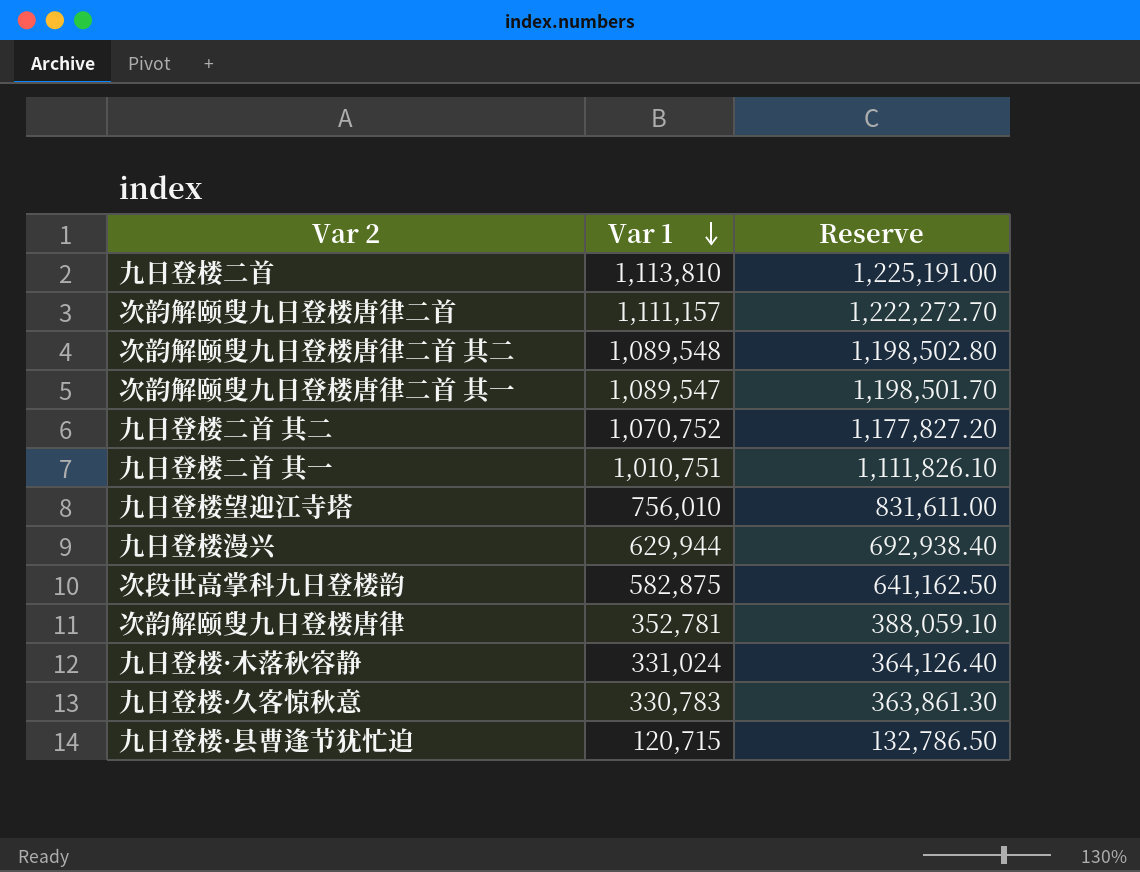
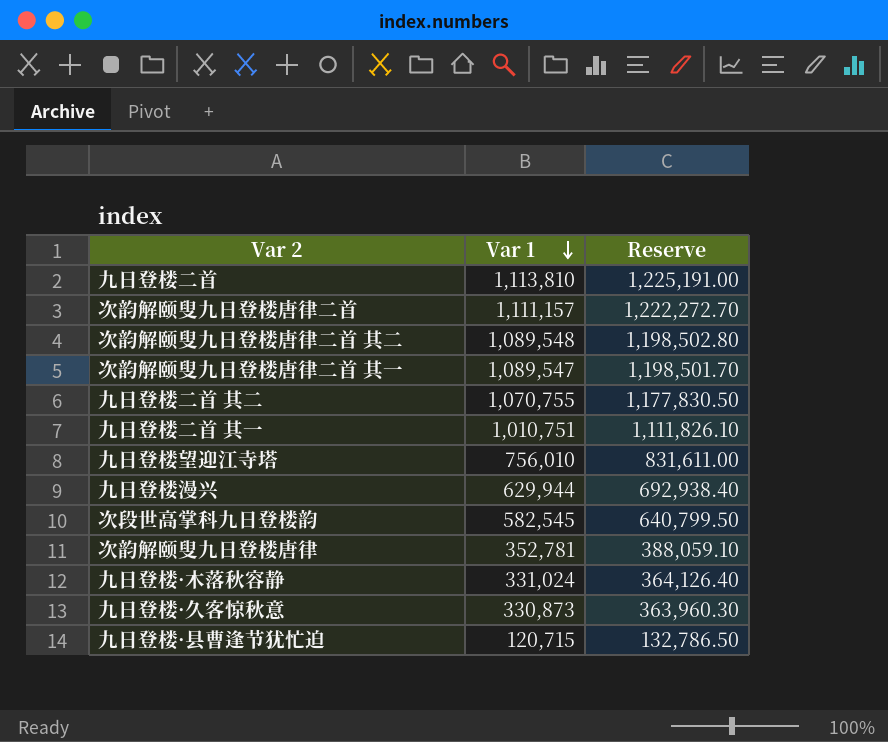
九日登楼二首 其二 | Var 1: 1,070,752 -> 1,070,755
九日登楼二首 其二 | Reserve: 1,177,827.20 -> 1,177,830.50
次段世高掌科九日登楼韵 | Var 1: 582,875 -> 582,545
次段世高掌科九日登楼韵 | Reserve: 641,162.50 -> 640,799.50
九日登楼·久客惊秋意 | Var 1: 330,783 -> 330,873
九日登楼·久客惊秋意 | Reserve: 363,861.30 -> 363,960.30

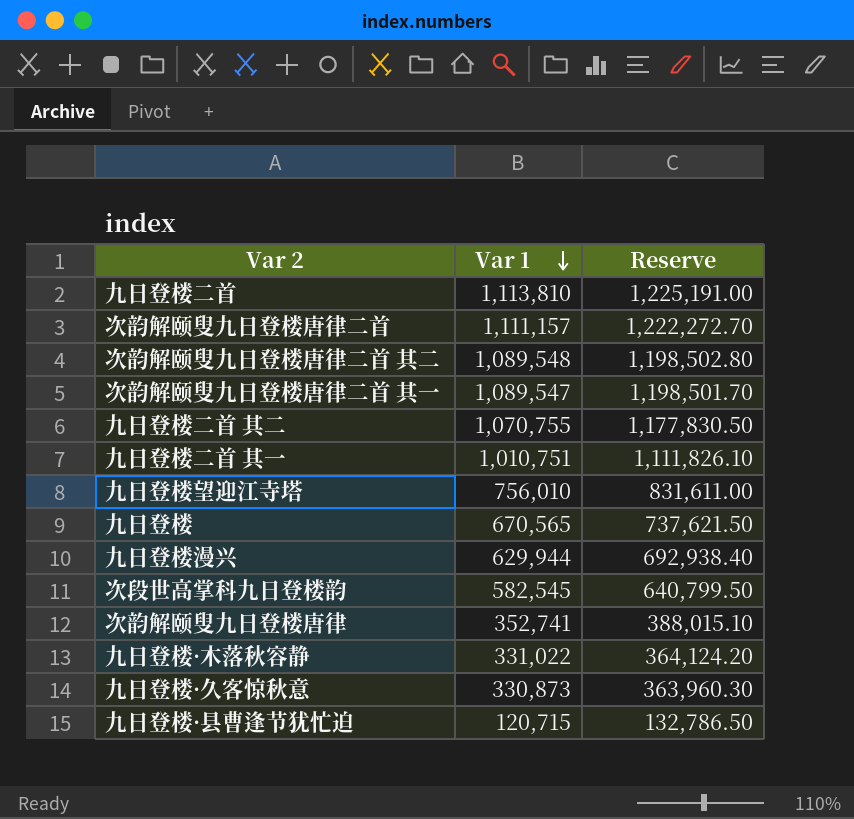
row 九日登楼: none -> 670,565 | 737,621.50
次韵解颐叟九日登楼唐律 | Var 1: 352,781 -> 352,741
次韵解颐叟九日登楼唐律 | Reserve: 388,059.10 -> 388,015.10
九日登楼·木落秋容静 | Var 1: 331,024 -> 331,022
九日登楼·木落秋容静 | Reserve: 364,126.40 -> 364,124.20

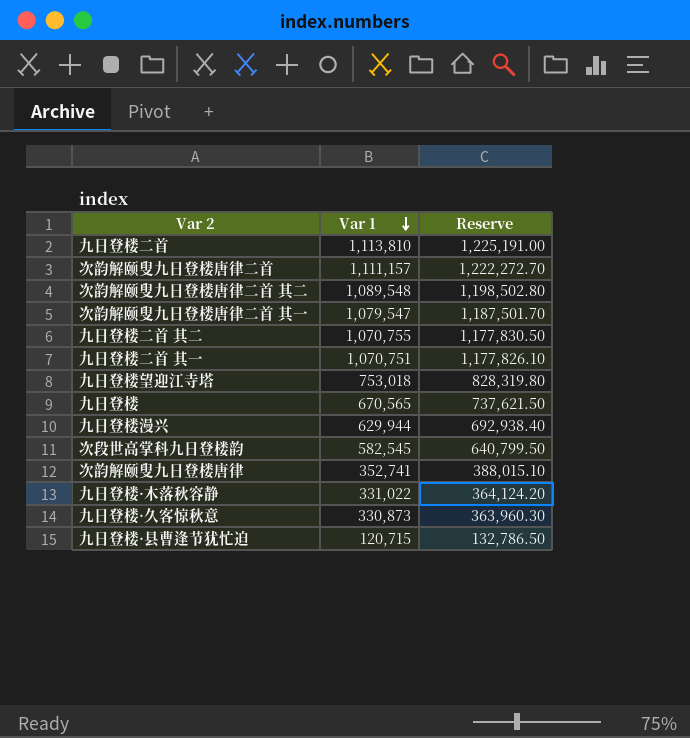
次韵解颐叟九日登楼唐律二首 其一 | Var 1: 1,089,547 -> 1,079,547
次韵解颐叟九日登楼唐律二首 其一 | Reserve: 1,198,501.70 -> 1,187,501.70
九日登楼二首 其一 | Var 1: 1,010,751 -> 1,070,751
九日登楼二首 其一 | Reserve: 1,111,826.10 -> 1,177,826.10
九日登楼望迎江寺塔 | Var 1: 756,010 -> 753,018
九日登楼望迎江寺塔 | Reserve: 831,611.00 -> 828,319.80

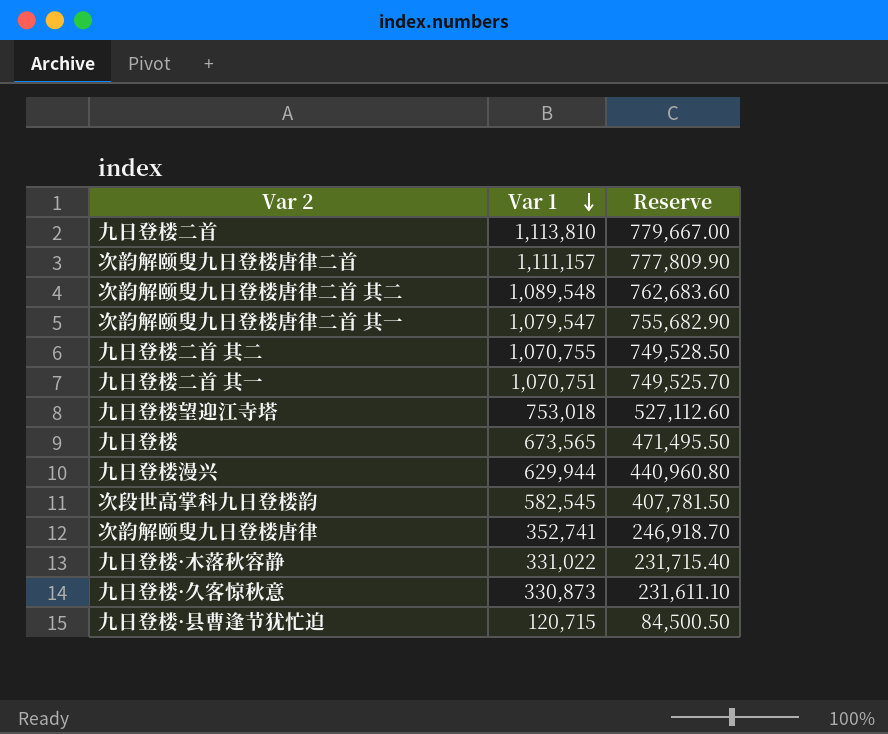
column Reserve | formula: [Var 1] * 1.1 -> [Var 1] * 0.7
九日登楼 | Var 1: 670,565 -> 673,565

